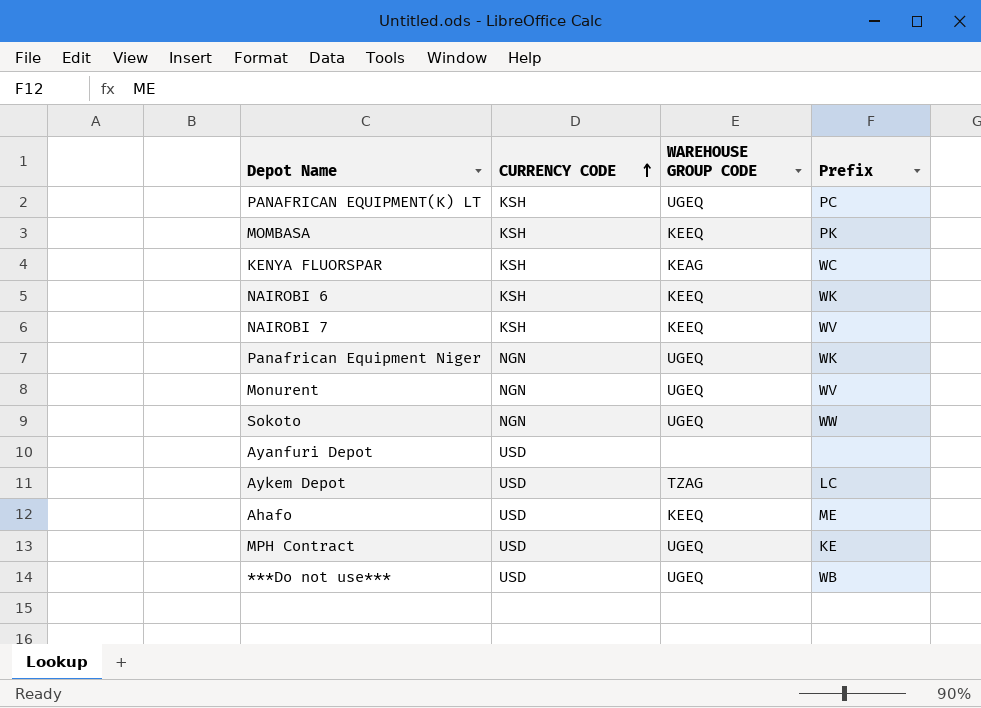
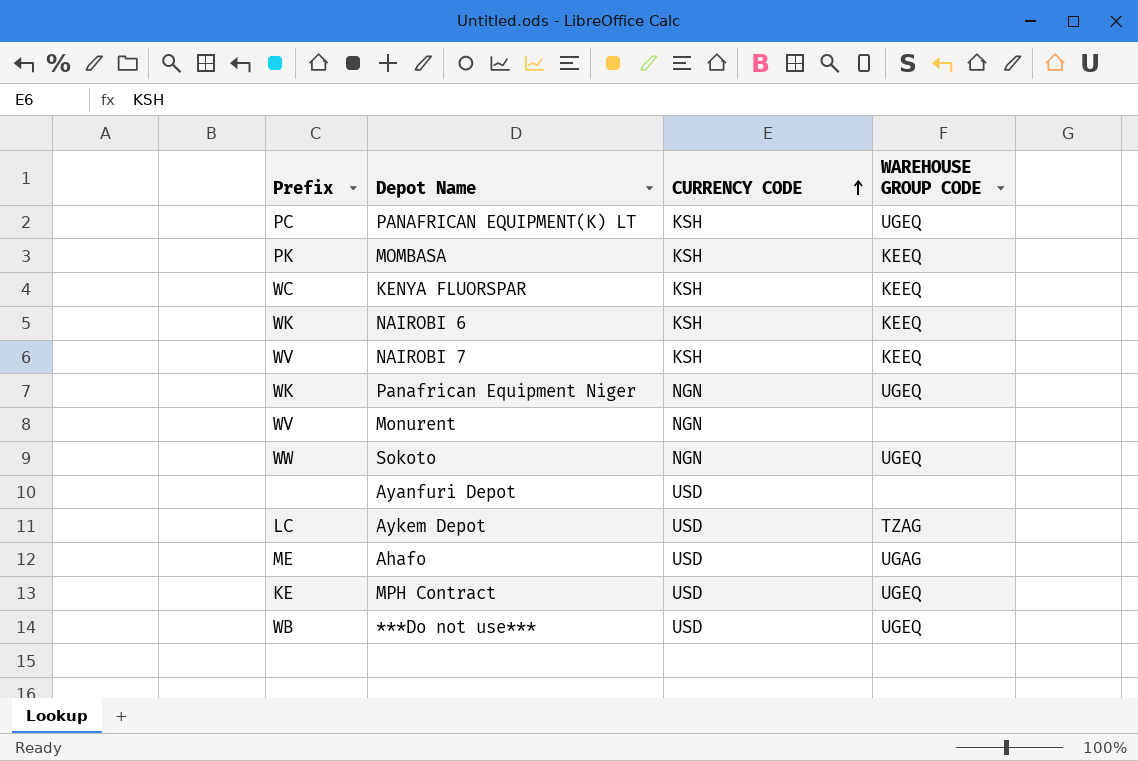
column Prefix | position: 4 -> 1
KENYA FLUORSPAR | WAREHOUSE GROUP CODE: KEAG -> KEEQ
Monurent | WAREHOUSE GROUP CODE: UGEQ -> none
Ahafo | WAREHOUSE GROUP CODE: KEEQ -> UGAG

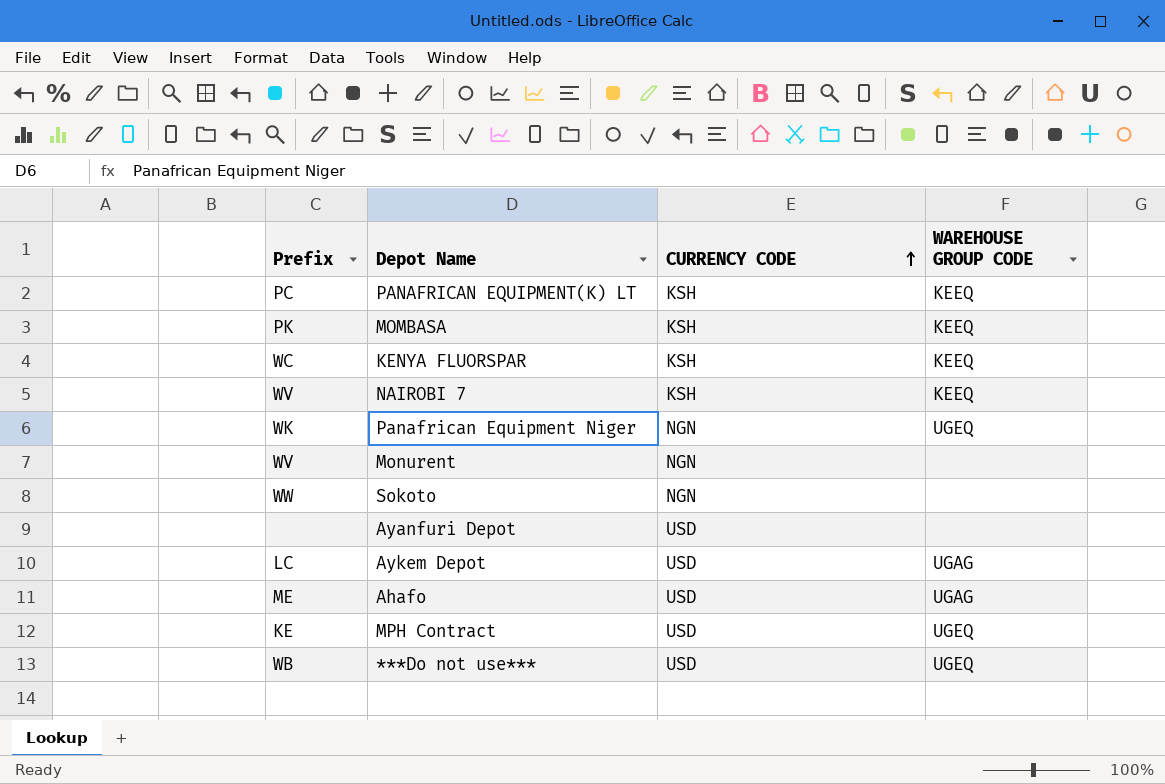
row NAIROBI 6: WK | KSH | KEEQ -> none
PANAFRICAN EQUIPMENT(K) LT | WAREHOUSE GROUP CODE: UGEQ -> KEEQ
Sokoto | WAREHOUSE GROUP CODE: UGEQ -> none
Aykem Depot | WAREHOUSE GROUP CODE: TZAG -> UGAG

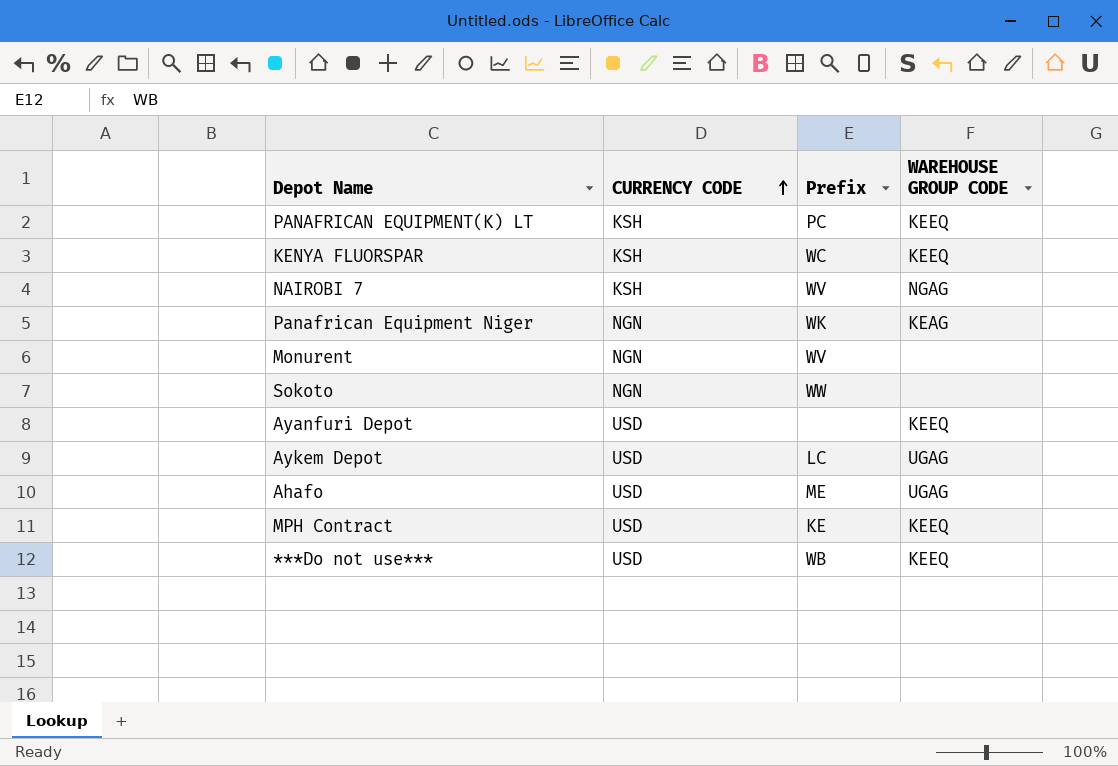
column Prefix | position: 1 -> 3
row MOMBASA: PK | KSH | KEEQ -> none
NAIROBI 7 | WAREHOUSE GROUP CODE: KEEQ -> NGAG
Panafrican Equipment Niger | WAREHOUSE GROUP CODE: UGEQ -> KEAG
Ayanfuri Depot | WAREHOUSE GROUP CODE: none -> KEEQ
MPH Contract | WAREHOUSE GROUP CODE: UGEQ -> KEEQ
***Do not use*** | WAREHOUSE GROUP CODE: UGEQ -> KEEQ

